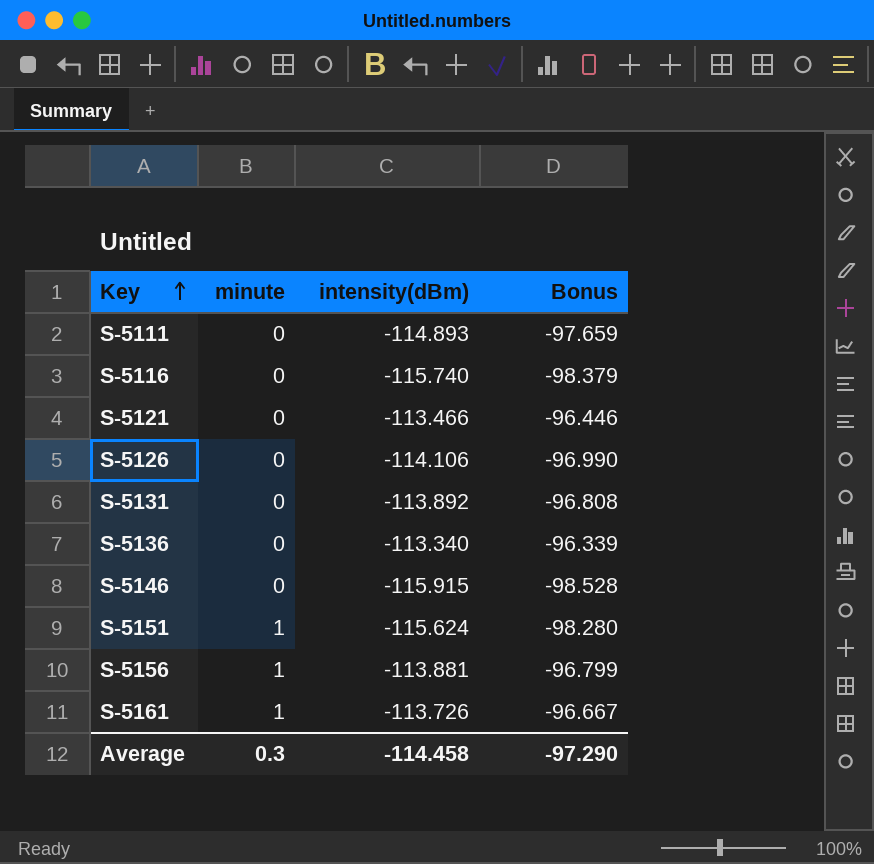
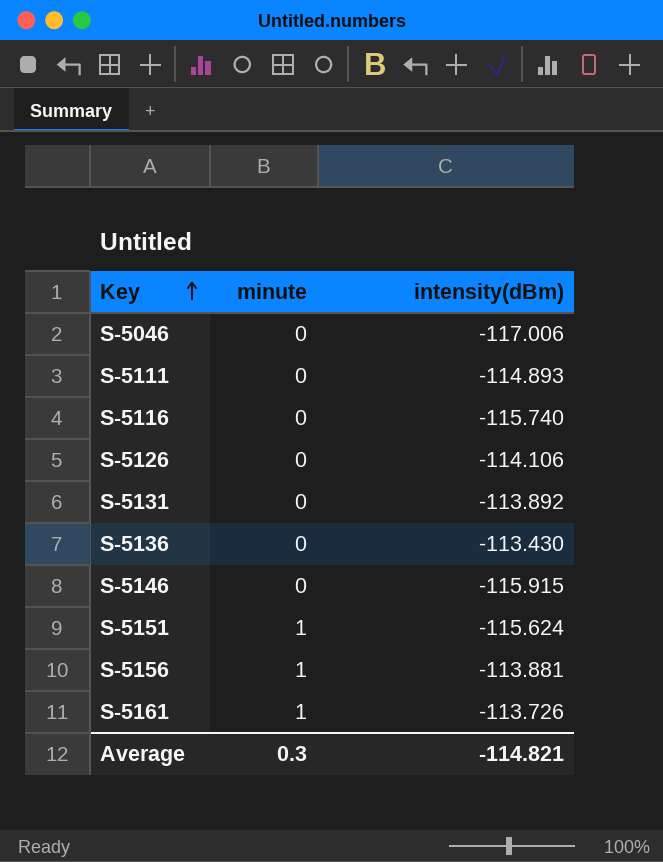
column Bonus | formula: [intensity(dBm)] * 0.85 -> none
row S-5121: 0 | -113.466 | -96.446 -> none
row S-5046: none -> 0 | -117.006
S-5136 | intensity(dBm): -113.340 -> -113.430
Average | intensity(dBm): -114.458 -> -114.821

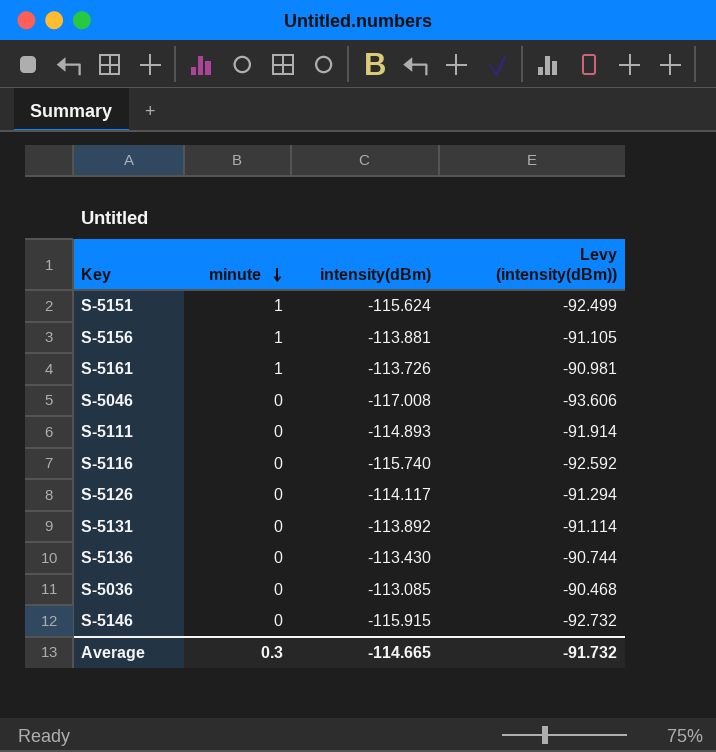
row order: Key ascending -> minute descending
column Levy (intensity(dBm)) | formula: none -> [intensity(dBm)] * 0.8
S-5046 | intensity(dBm): -117.006 -> -117.008
S-5126 | intensity(dBm): -114.106 -> -114.117
row S-5036: none -> 0 | -113.085 | -90.468
Average | intensity(dBm): -114.821 -> -114.665

